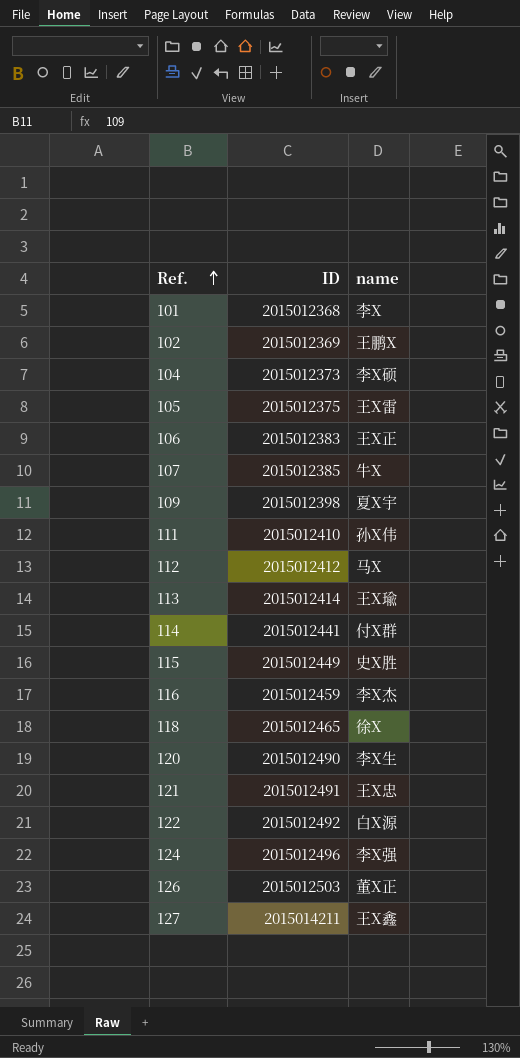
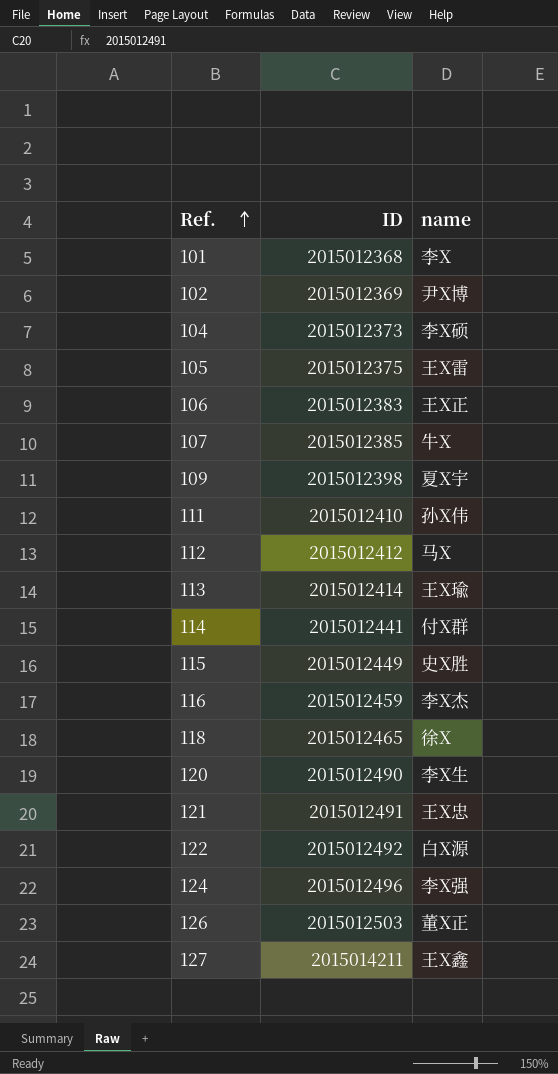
102 | name: 王鹏X -> 尹X博

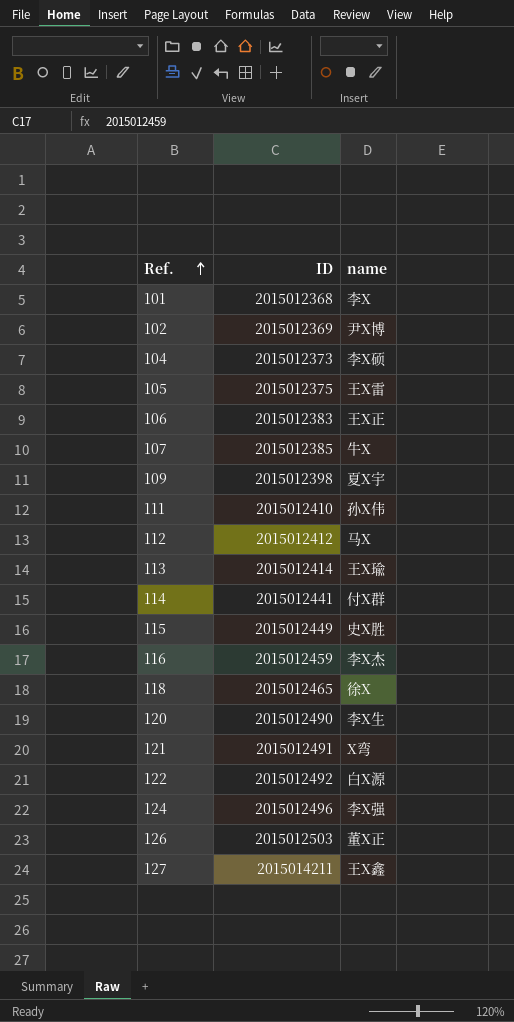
121 | name: 王X忠 -> X弯

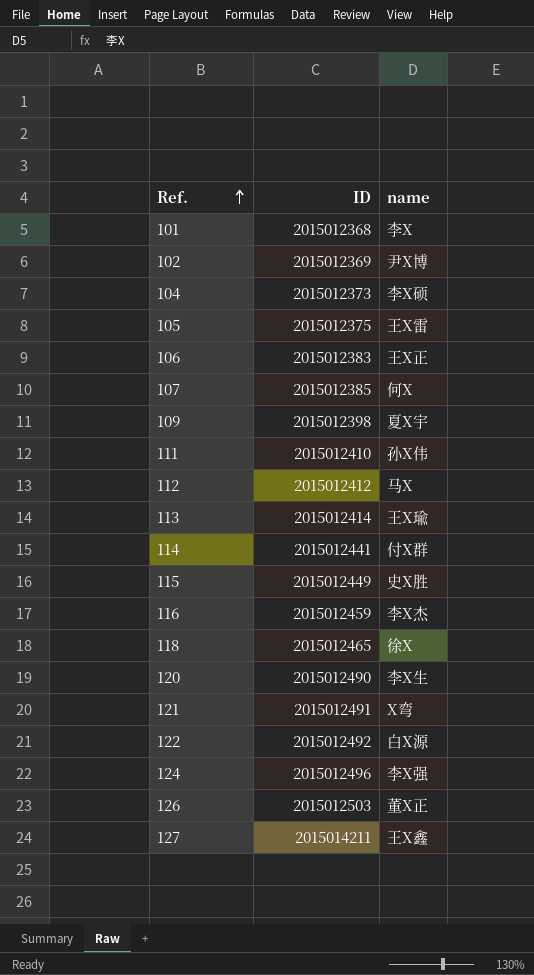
107 | name: 牛X -> 何X

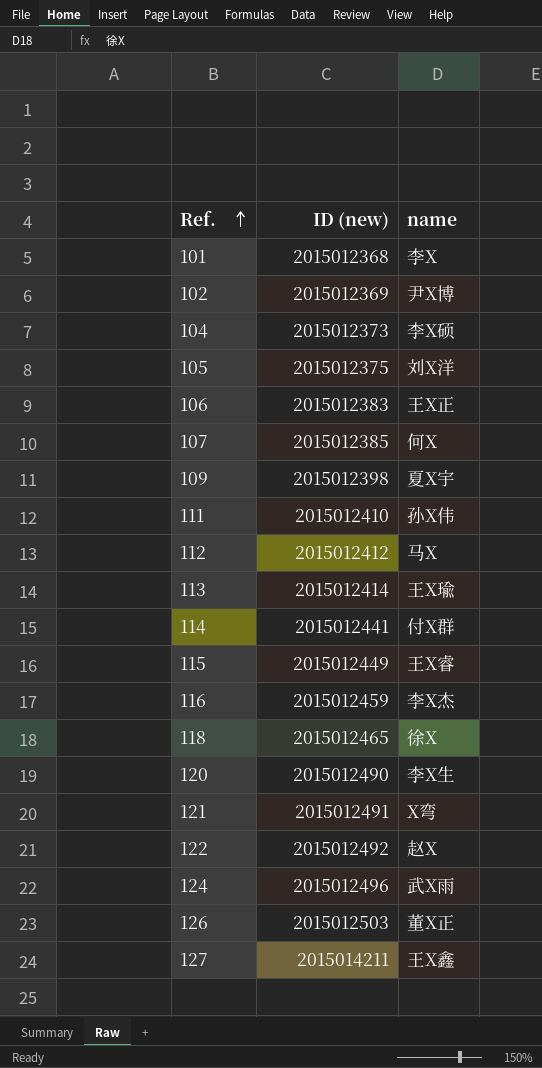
column name: ID -> ID (new)
105 | name: 王X雷 -> 刘X洋
115 | name: 史X胜 -> 王X睿
122 | name: 白X源 -> 赵X
124 | name: 李X强 -> 武X雨

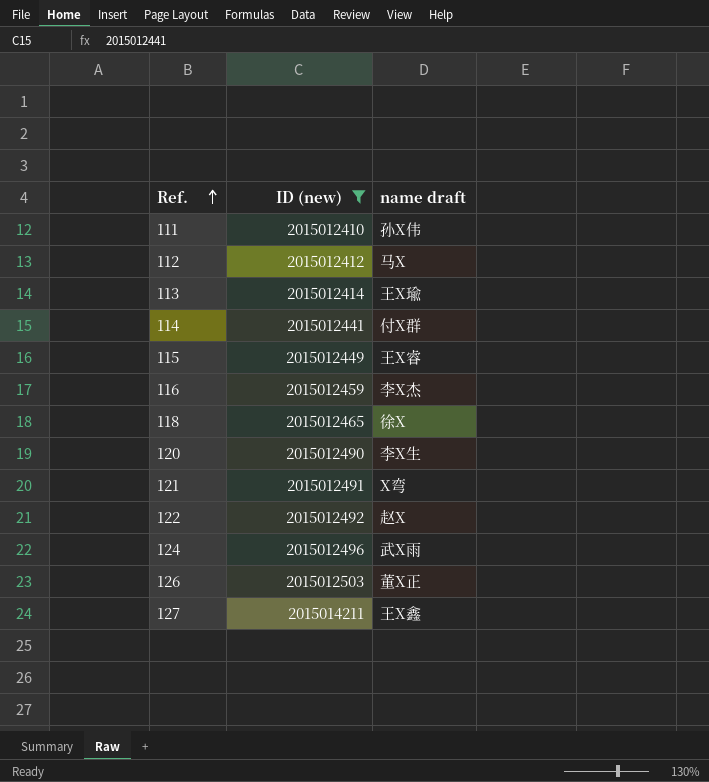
filter: none -> ID (new) >= 2015012410
column name: name -> name draft

